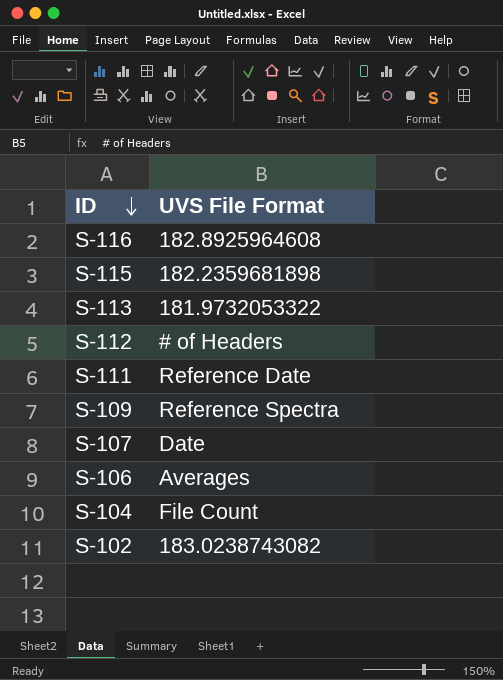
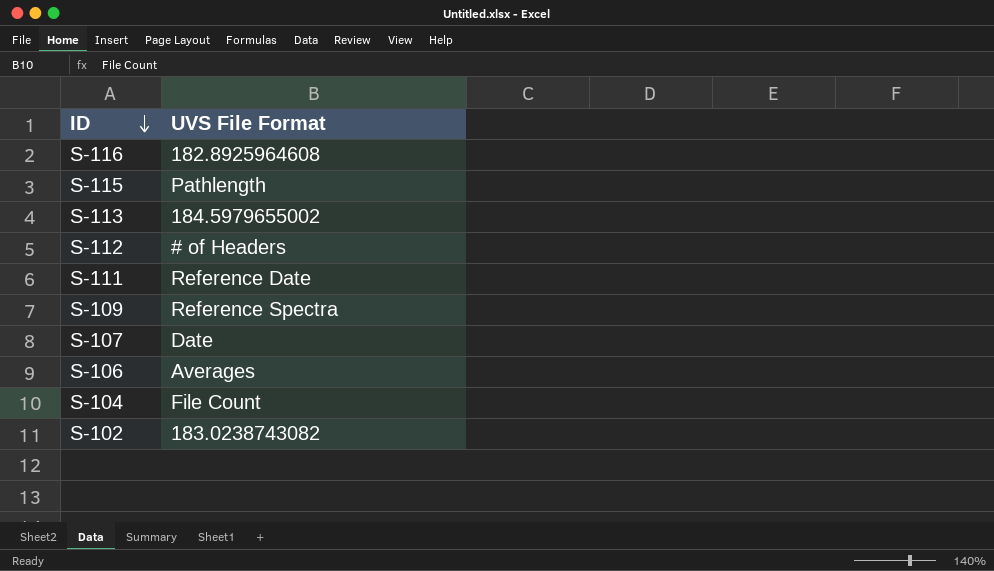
S-115 | UVS File Format: 182.2359681898 -> Pathlength
S-113 | UVS File Format: 181.9732053322 -> 184.5979655002

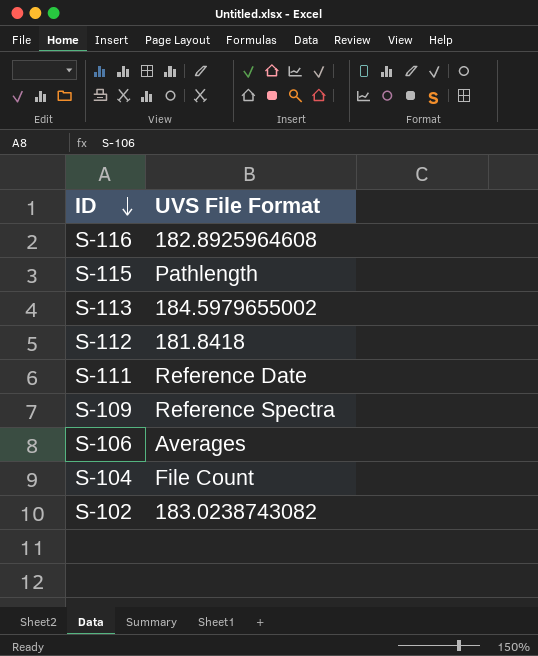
row S-107: Date -> none
S-112 | UVS File Format: # of Headers -> 181.8418

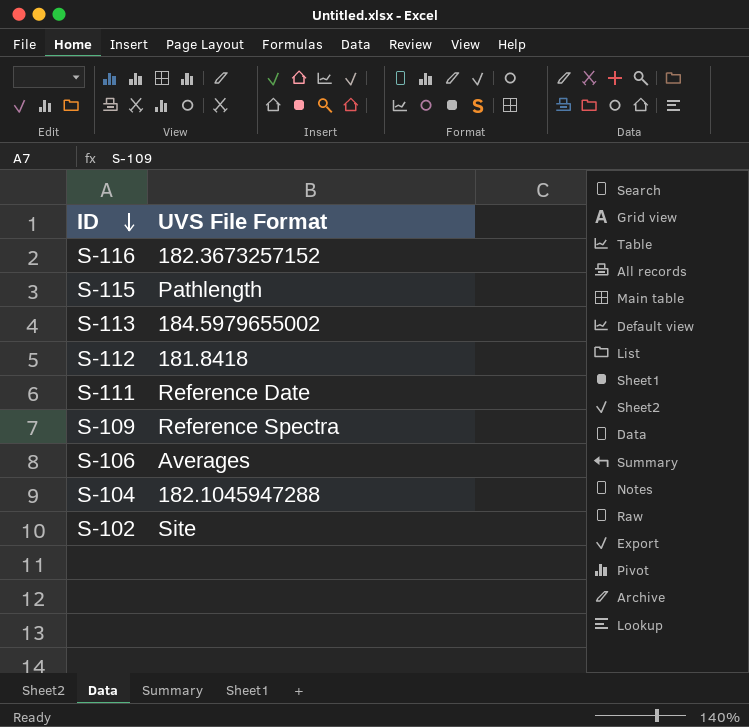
S-116 | UVS File Format: 182.8925964608 -> 182.3673257152
S-104 | UVS File Format: File Count -> 182.1045947288
S-102 | UVS File Format: 183.0238743082 -> Site

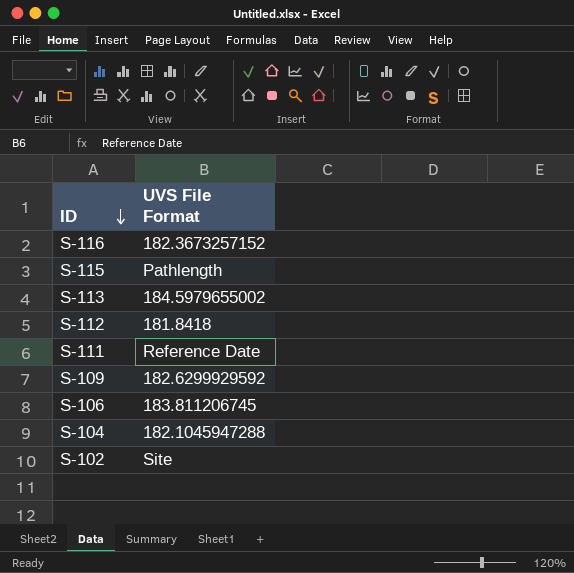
S-109 | UVS File Format: Reference Spectra -> 182.6299929592
S-106 | UVS File Format: Averages -> 183.811206745

